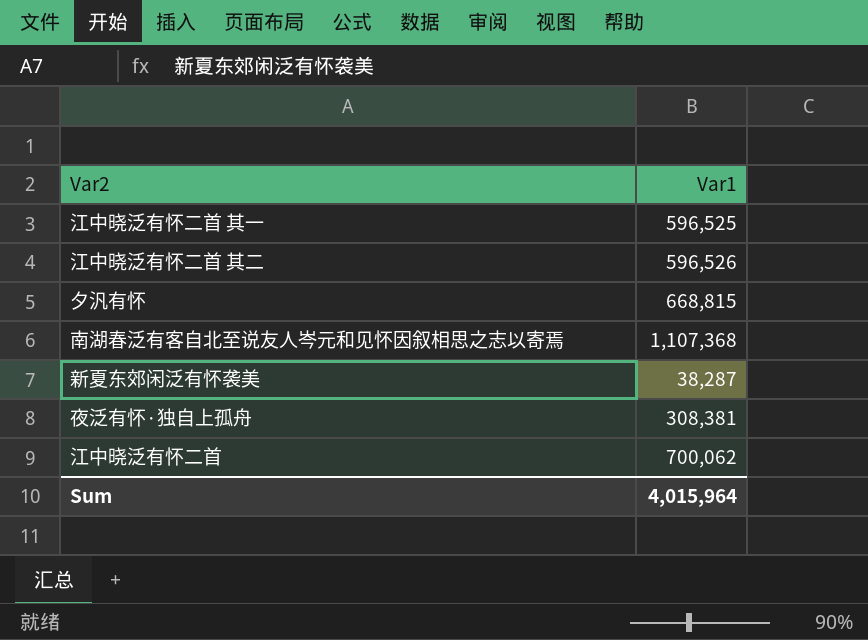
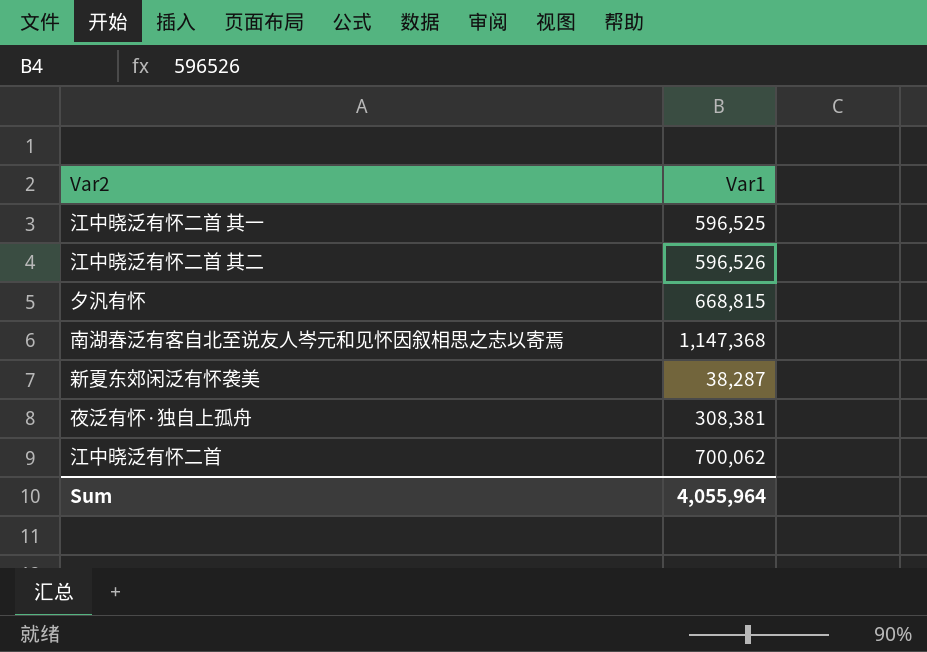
南湖春泛有客自北至说友人岑元和见怀因叙相思之志以寄焉 | Var1: 1,107,368 -> 1,147,368
Sum | Var1: 4,015,964 -> 4,055,964

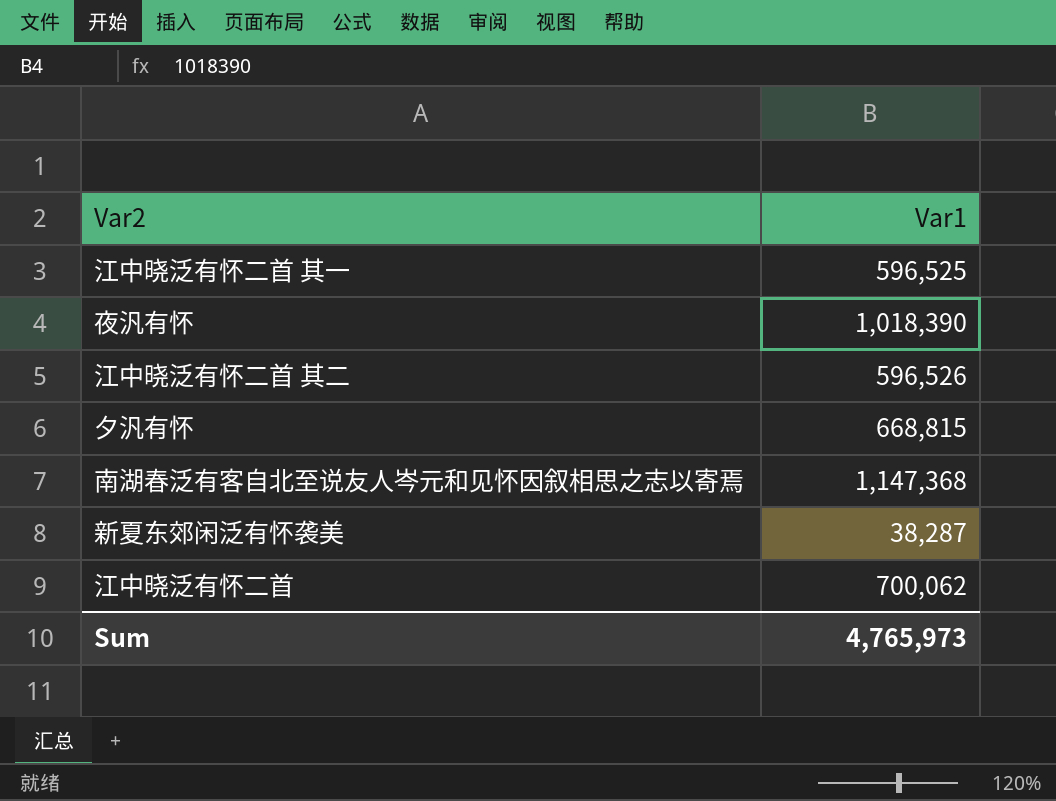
row 夜泛有怀·独自上孤舟: 308,381 -> none
row 夜汎有怀: none -> 1,018,390
Sum | Var1: 4,055,964 -> 4,765,973

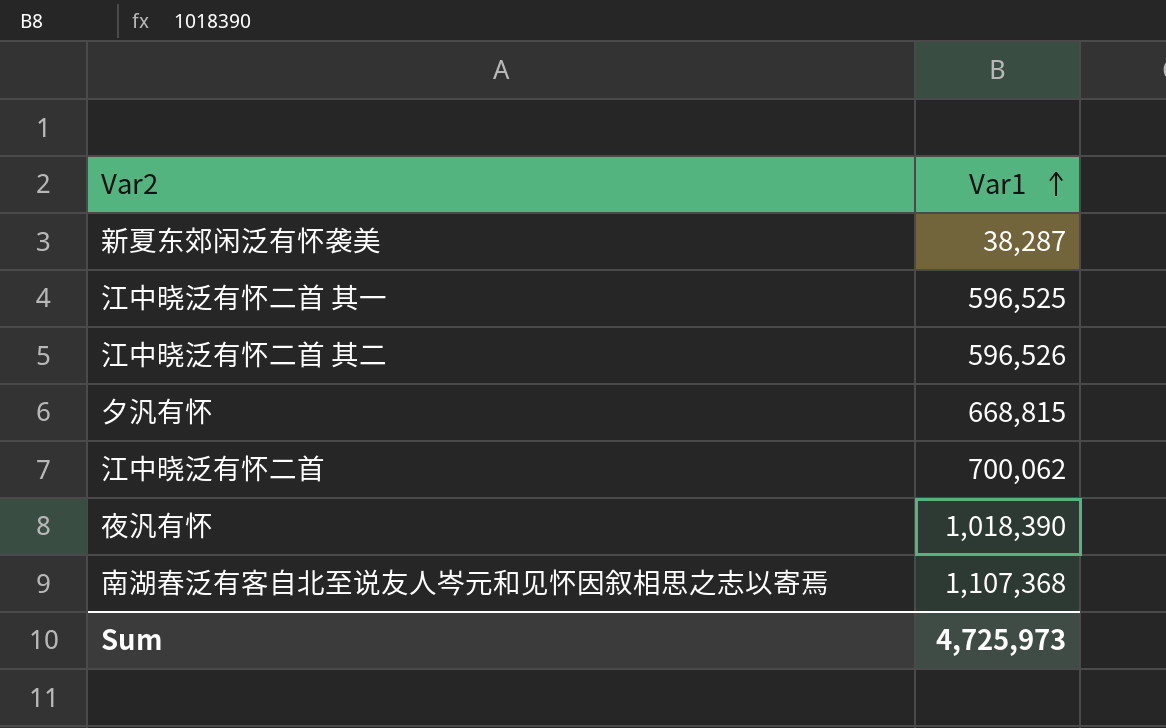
row order: none -> Var1 ascending
南湖春泛有客自北至说友人岑元和见怀因叙相思之志以寄焉 | Var1: 1,147,368 -> 1,107,368
Sum | Var1: 4,765,973 -> 4,725,973

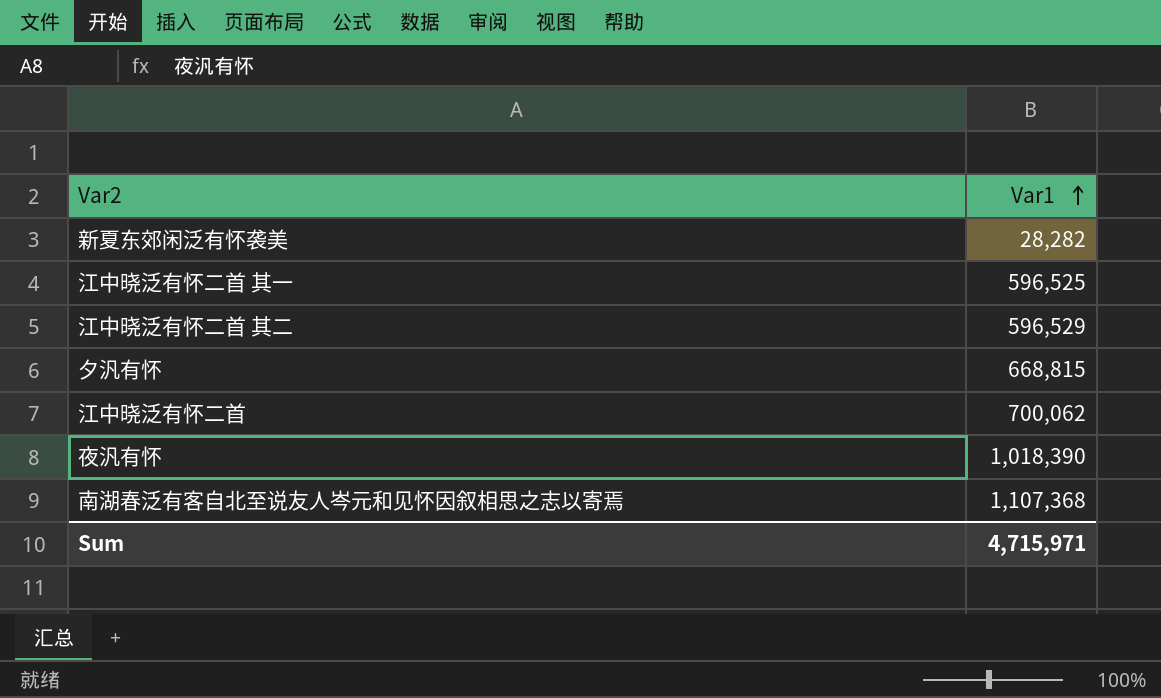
新夏东郊闲泛有怀袭美 | Var1: 38,287 -> 28,282
江中晓泛有怀二首 其二 | Var1: 596,526 -> 596,529
Sum | Var1: 4,725,973 -> 4,715,971

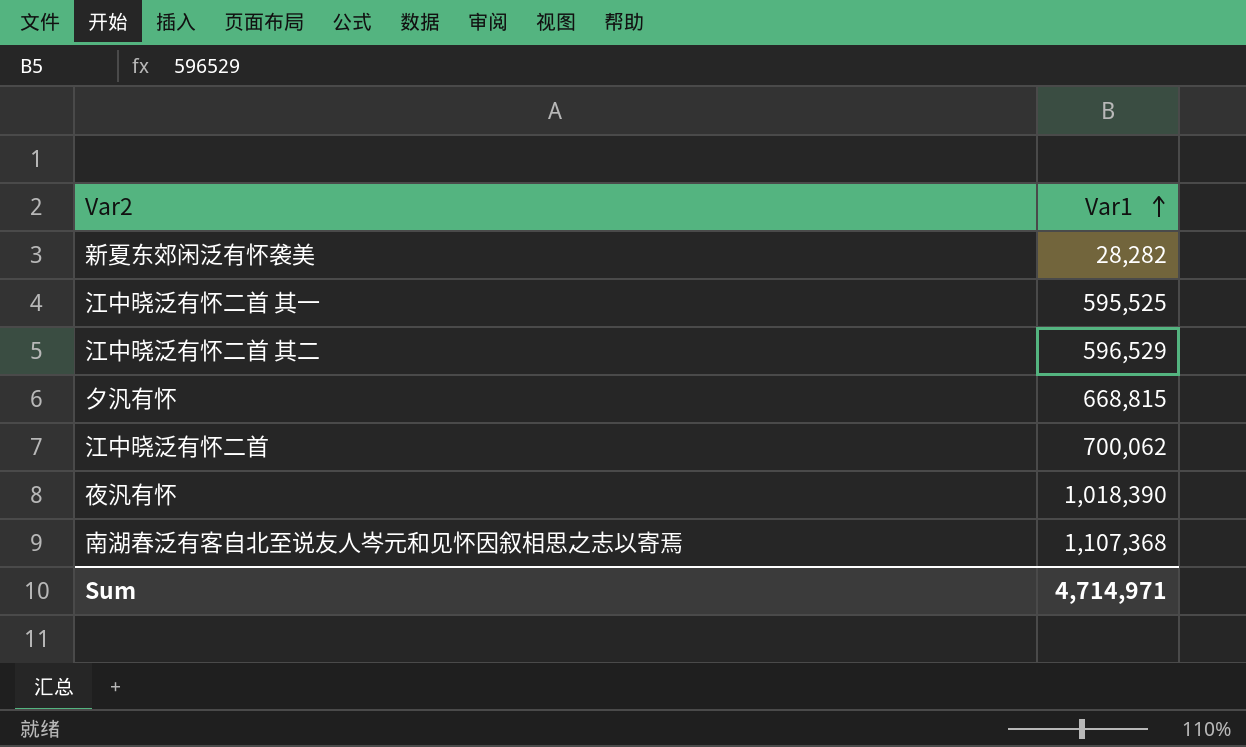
江中晓泛有怀二首 其一 | Var1: 596,525 -> 595,525
Sum | Var1: 4,715,971 -> 4,714,971

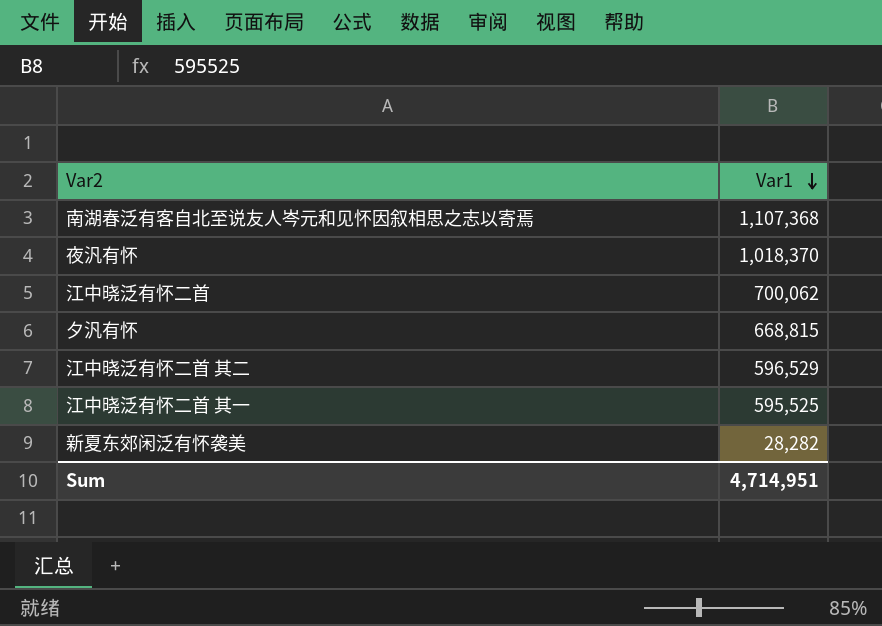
row order: Var1 ascending -> Var1 descending
夜汎有怀 | Var1: 1,018,390 -> 1,018,370
Sum | Var1: 4,714,971 -> 4,714,951

